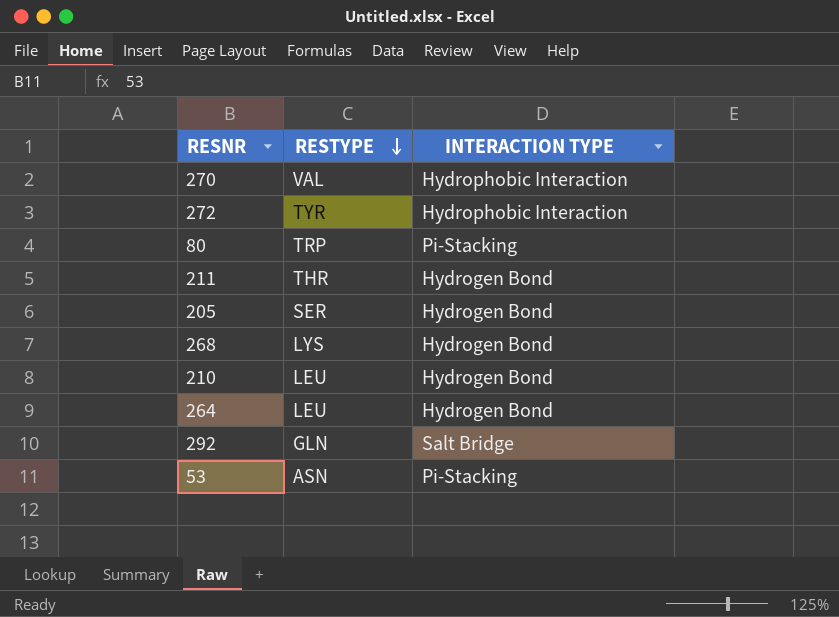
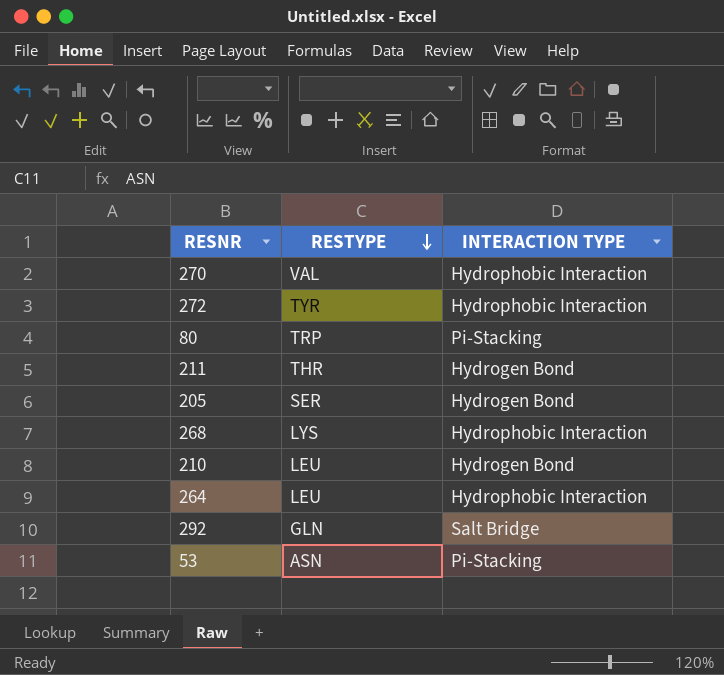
268 | INTERACTION TYPE: Hydrogen Bond -> Hydrophobic Interaction
264 | INTERACTION TYPE: Hydrogen Bond -> Hydrophobic Interaction

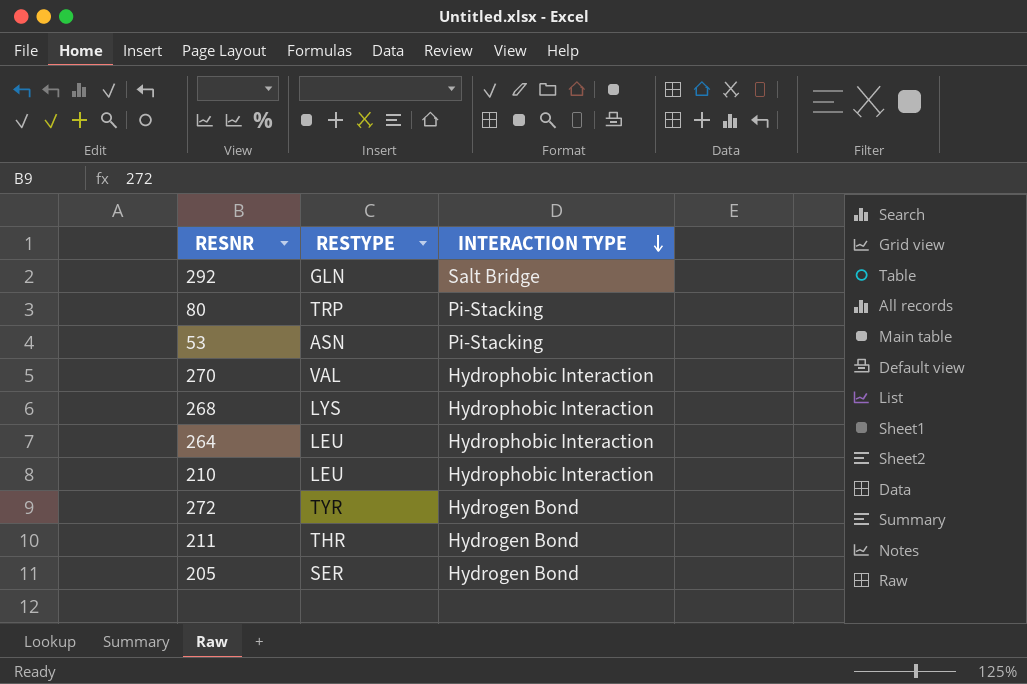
row order: RESTYPE descending -> INTERACTION TYPE descending
210 | INTERACTION TYPE: Hydrogen Bond -> Hydrophobic Interaction
272 | INTERACTION TYPE: Hydrophobic Interaction -> Hydrogen Bond

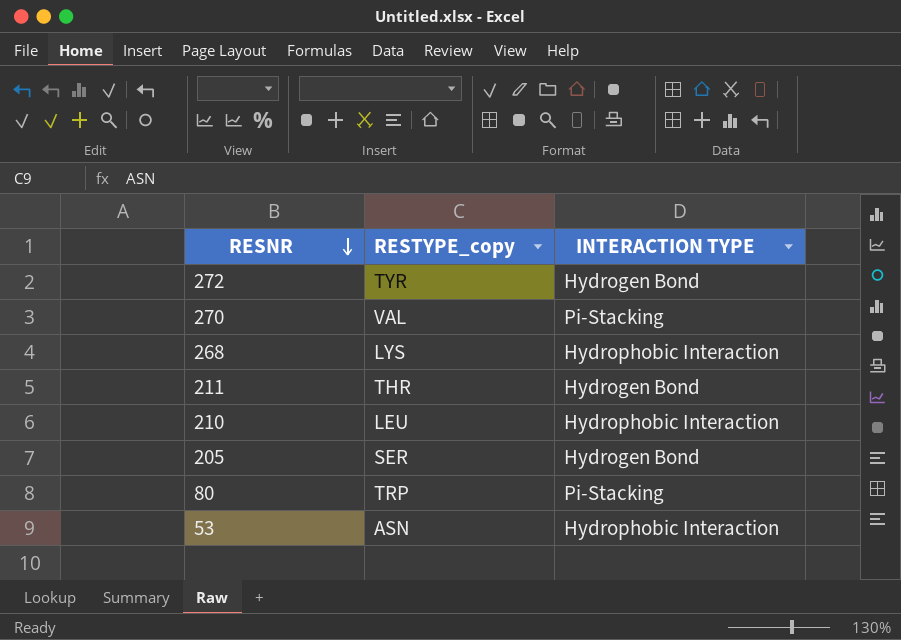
row order: INTERACTION TYPE descending -> RESNR descending
column name: RESTYPE -> RESTYPE_copy
row 292: GLN | Salt Bridge -> none
row 264: LEU | Hydrophobic Interaction -> none
270 | INTERACTION TYPE: Hydrophobic Interaction -> Pi-Stacking
53 | INTERACTION TYPE: Pi-Stacking -> Hydrophobic Interaction

